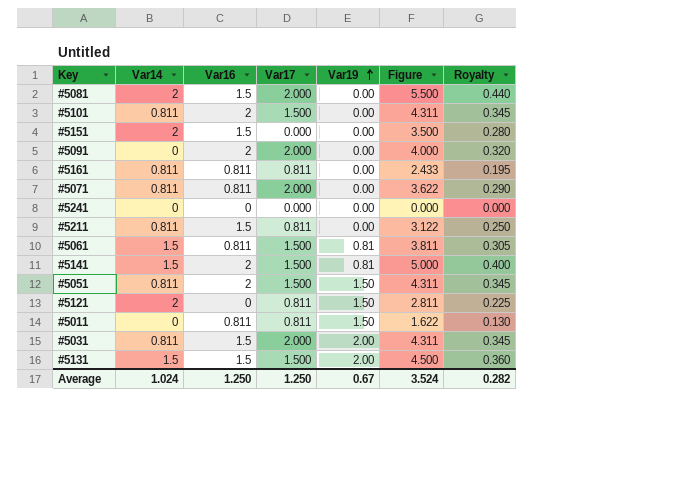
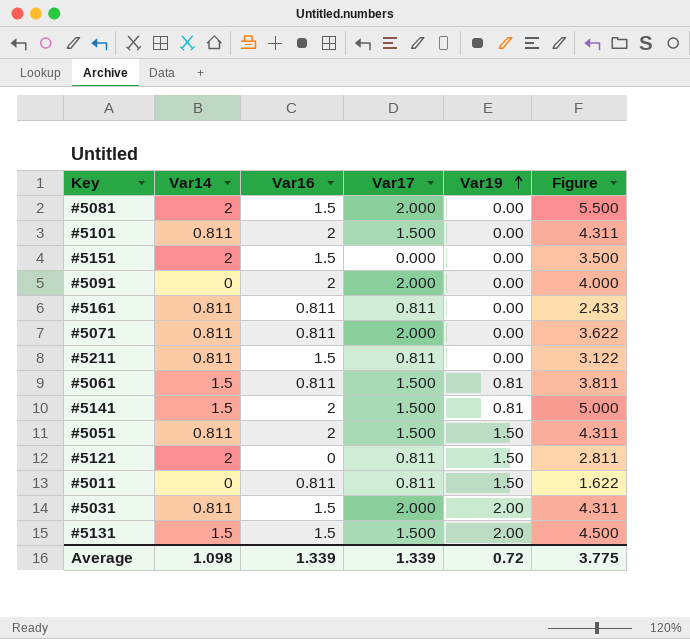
column Royalty | formula: [Figure] * 0.08 -> none
row #5241: 0 | 0 | 0.000 | 0.00 | 0.000 | 0.000 -> none
Average | Var14: 1.024 -> 1.098
Average | Var16: 1.250 -> 1.339
Average | Var17: 1.250 -> 1.339
Average | Var19: 0.67 -> 0.72
Average | Figure: 3.524 -> 3.775

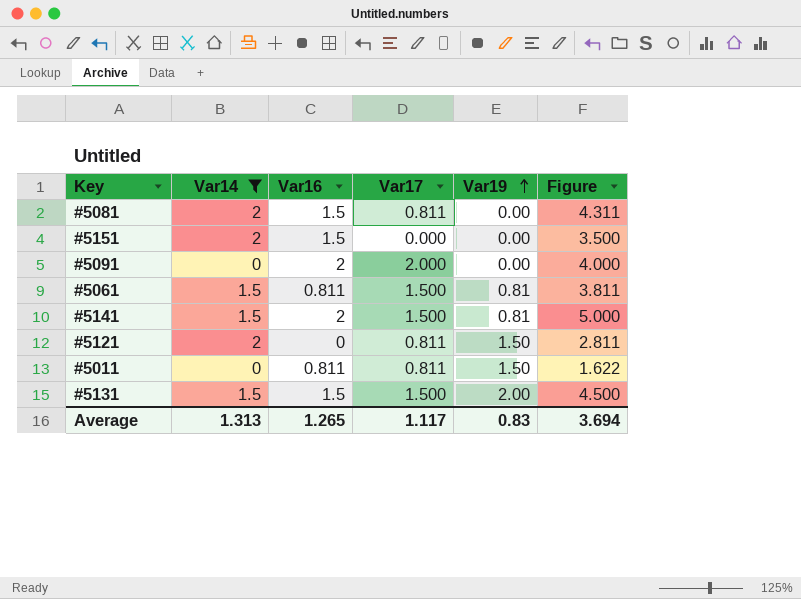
filter: none -> Var14 != 0.811
#5081 | Var17: 2.000 -> 0.811
#5081 | Figure: 5.500 -> 4.311
Average | Var14: 1.098 -> 1.313
Average | Var16: 1.339 -> 1.265
Average | Var17: 1.339 -> 1.117
Average | Var19: 0.72 -> 0.83
Average | Figure: 3.775 -> 3.694

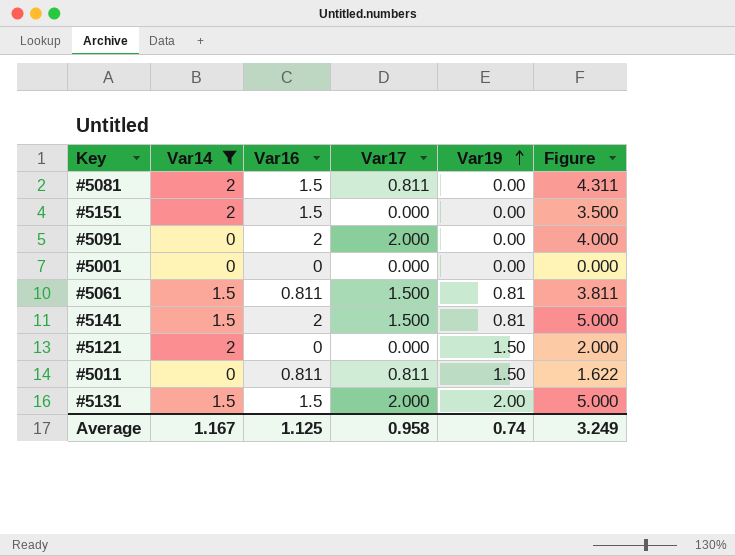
row #5001: none -> 0 | 0 | 0.000 | 0.00 | 0.000
#5121 | Var17: 0.811 -> 0.000
#5121 | Figure: 2.811 -> 2.000
#5131 | Var17: 1.500 -> 2.000
#5131 | Figure: 4.500 -> 5.000
Average | Var14: 1.313 -> 1.167
Average | Var16: 1.265 -> 1.125
Average | Var17: 1.117 -> 0.958
Average | Var19: 0.83 -> 0.74
Average | Figure: 3.694 -> 3.249

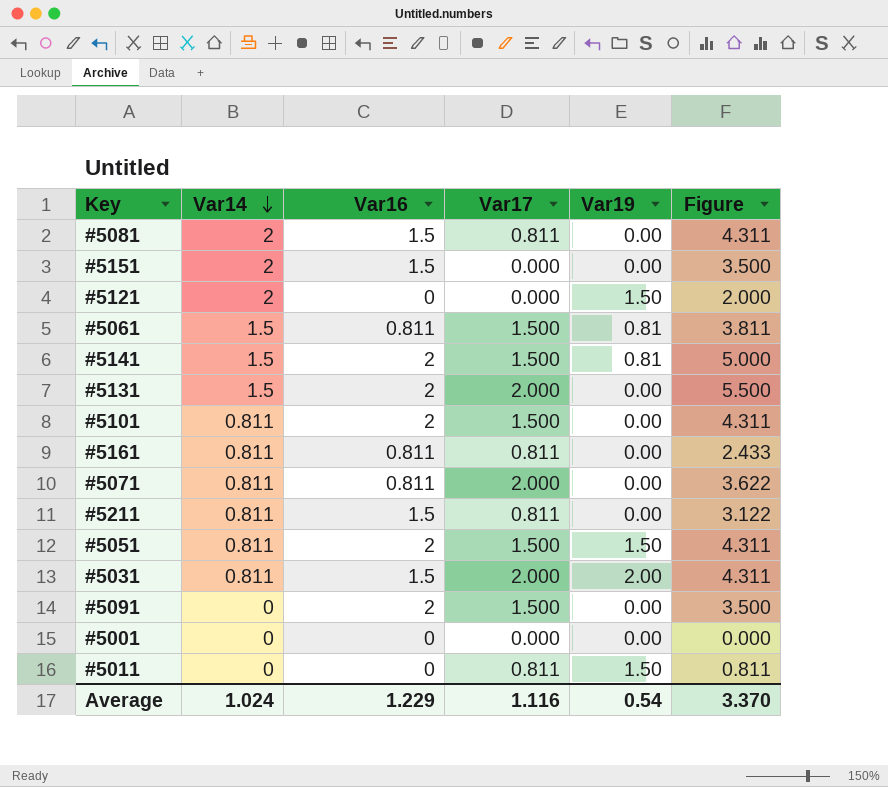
filter: Var14 != 0.811 -> none
row order: Var19 ascending -> Var14 descending
#5131 | Var16: 1.5 -> 2
#5131 | Var19: 2.00 -> 0.00
#5131 | Figure: 5.000 -> 5.500
#5091 | Var17: 2.000 -> 1.500
#5091 | Figure: 4.000 -> 3.500
#5011 | Var16: 0.811 -> 0
#5011 | Figure: 1.622 -> 0.811
Average | Var14: 1.167 -> 1.024
Average | Var16: 1.125 -> 1.229
Average | Var17: 0.958 -> 1.116
Average | Var19: 0.74 -> 0.54
Average | Figure: 3.249 -> 3.370

